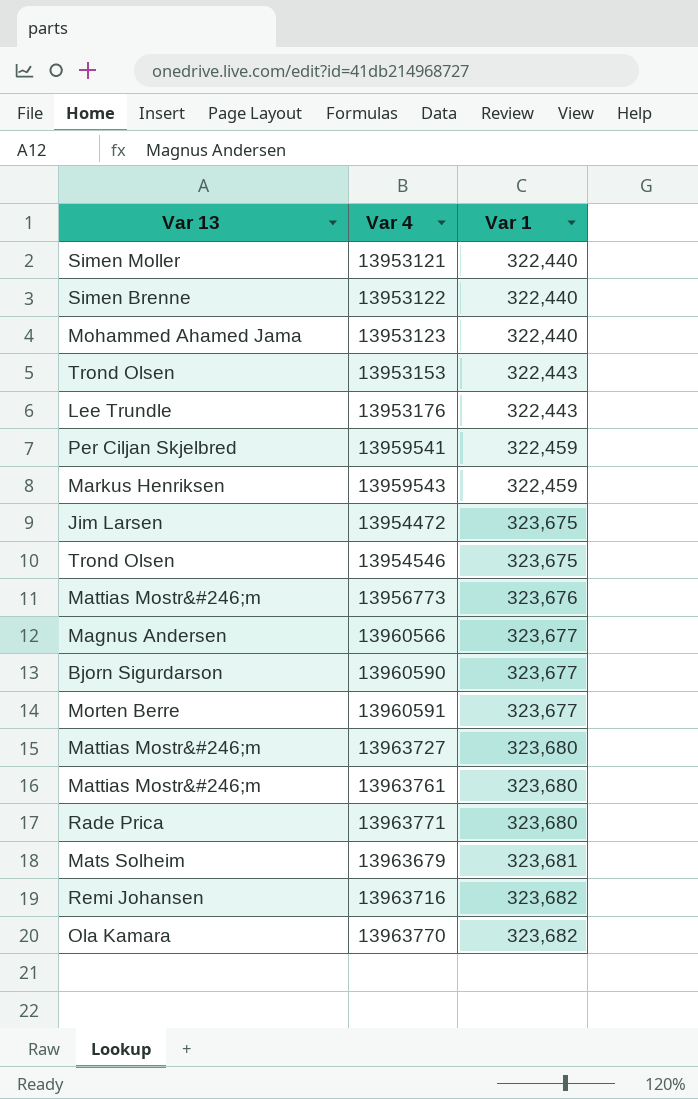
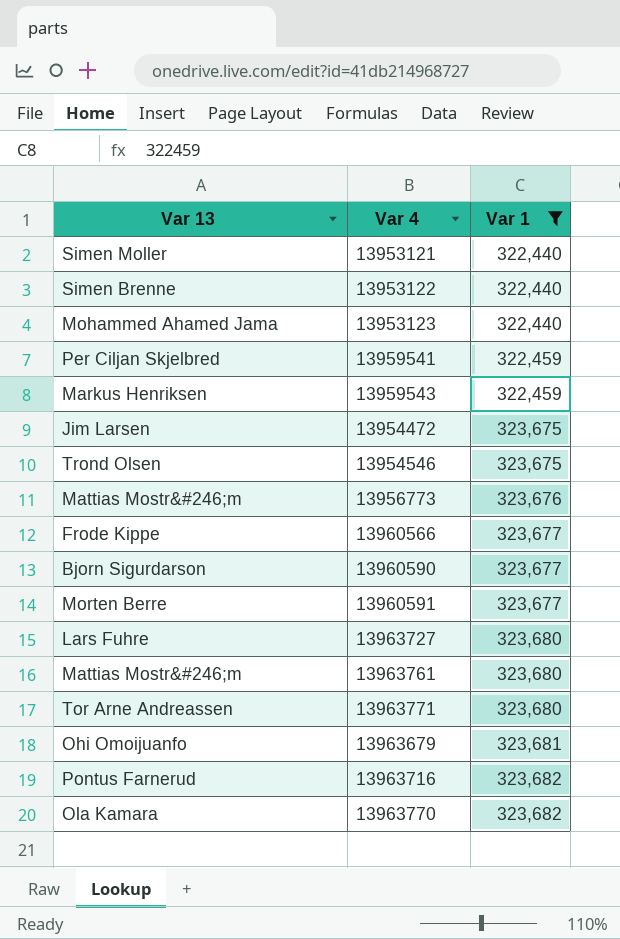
filter: none -> Var 1 != 322,443
13960566 | Var 13: Magnus Andersen -> Frode Kippe
13963727 | Var 13: Mattias Mostr&#246;m -> Lars Fuhre
13963771 | Var 13: Rade Prica -> Tor Arne Andreassen
13963679 | Var 13: Mats Solheim -> Ohi Omoijuanfo
13963716 | Var 13: Remi Johansen -> Pontus Farnerud

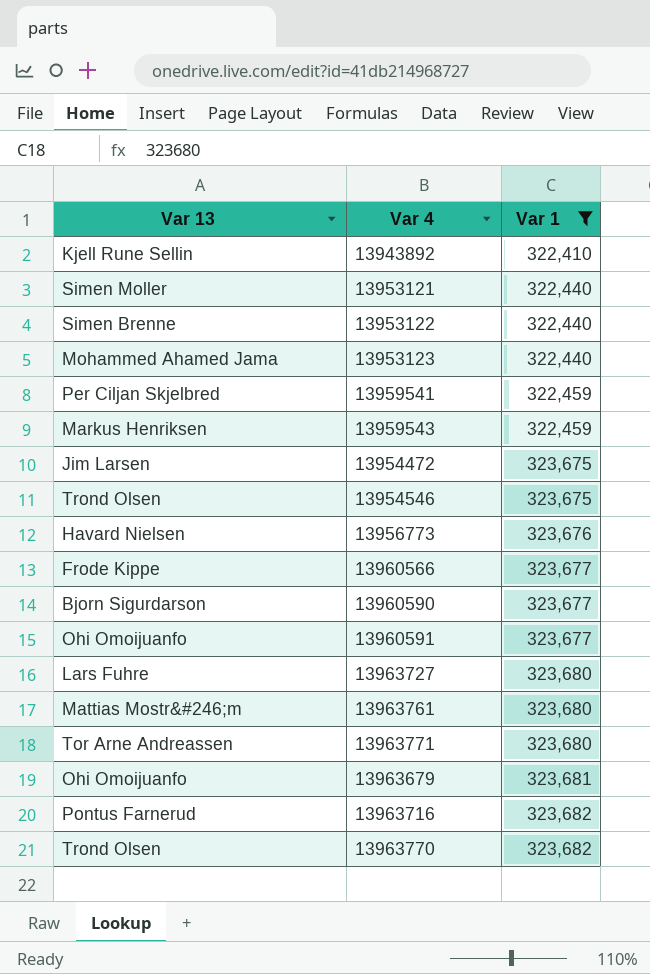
row 13943892: none -> Kjell Rune Sellin | 322,410
13956773 | Var 13: Mattias Mostr&#246;m -> Havard Nielsen
13960591 | Var 13: Morten Berre -> Ohi Omoijuanfo
13963770 | Var 13: Ola Kamara -> Trond Olsen

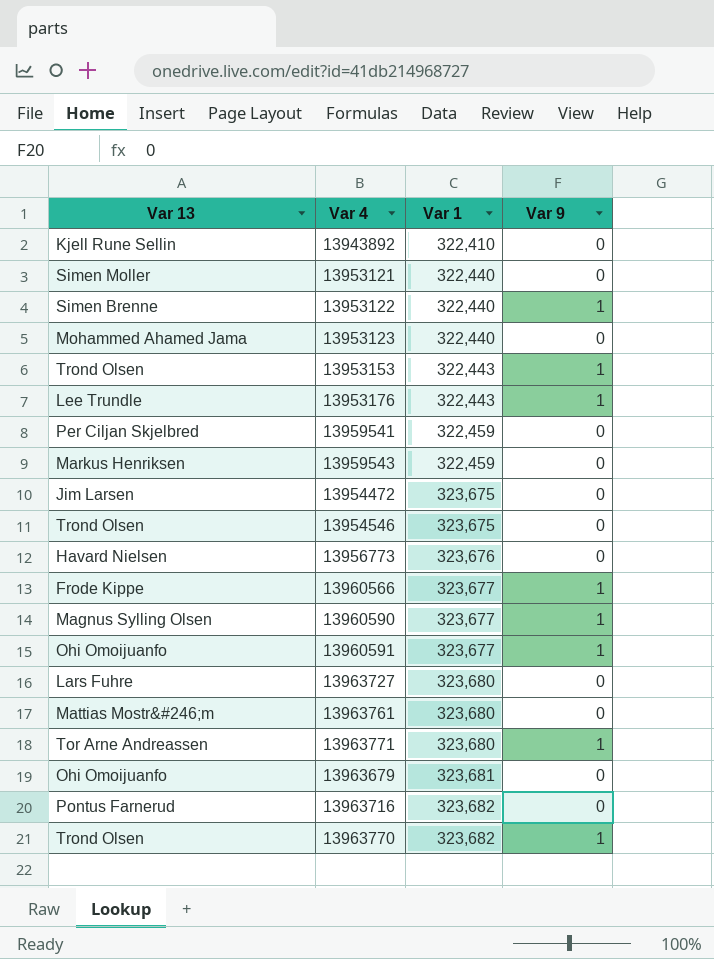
filter: Var 1 != 322,443 -> none
column Var 9 | position: none -> 4
13960590 | Var 13: Bjorn Sigurdarson -> Magnus Sylling Olsen

